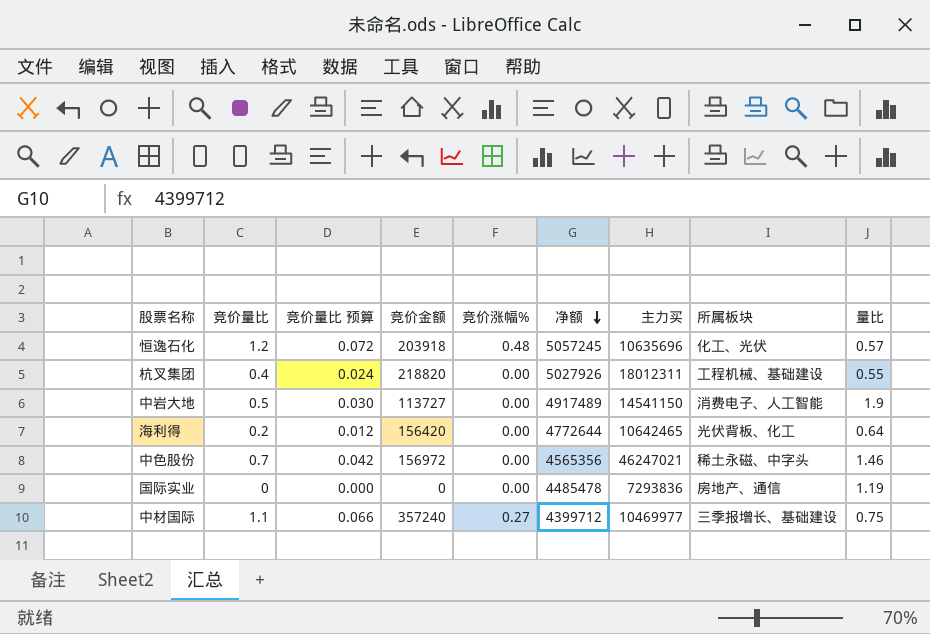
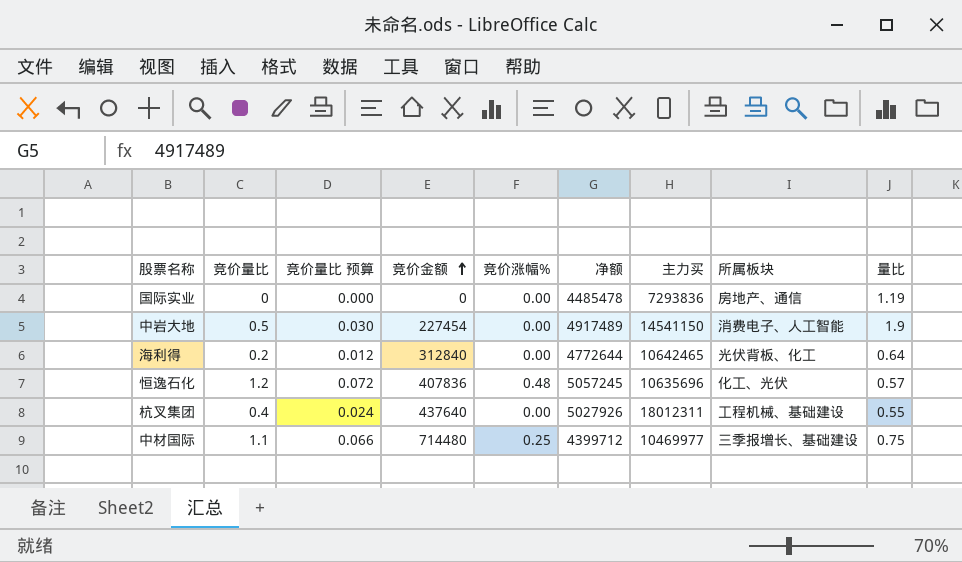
row order: 净额 descending -> 竞价金额 ascending
row 中色股份: 0.7 | 0.042 | 156972 | 0.00 | 4565356 | 46247021 | 稀土永磁、中字头 | 1.46 -> none
中岩大地 | 竞价金额: 113727 -> 227454
海利得 | 竞价金额: 156420 -> 312840
恒逸石化 | 竞价金额: 203918 -> 407836
杭叉集团 | 竞价金额: 218820 -> 437640
中材国际 | 竞价金额: 357240 -> 714480
中材国际 | 竞价涨幅%: 0.27 -> 0.25

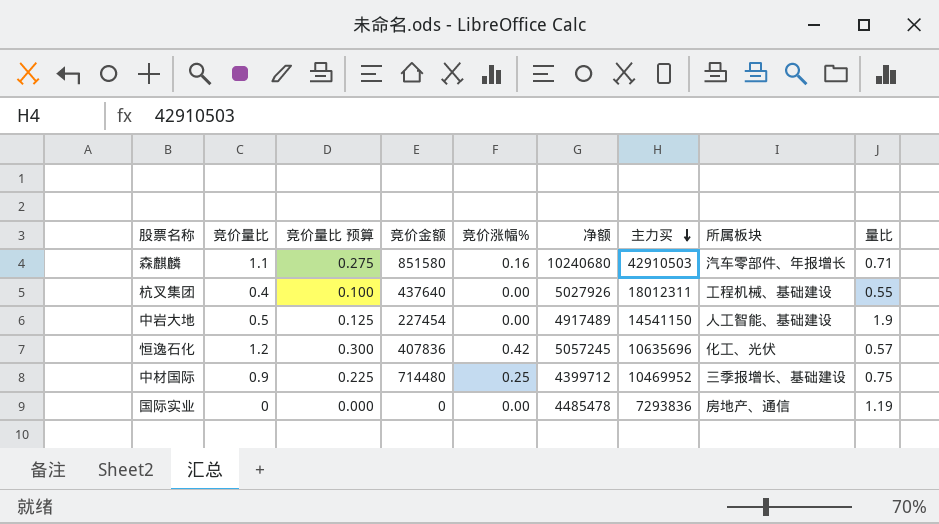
row order: 竞价金额 ascending -> 主力买 descending
column 竞价量比 预算 | formula: [竞价量比] * 0.06 -> [竞价量比] * 0.25
row 海利得: 0.2 | 0.012 | 312840 | 0.00 | 4772644 | 10642465 | 光伏背板、化工 | 0.64 -> none
row 森麒麟: none -> 1.1 | 0.275 | 851580 | 0.16 | 10240680 | 42910503 | 汽车零部件、年报增长 | 0.71
中岩大地 | 所属板块: 消费电子、人工智能 -> 人工智能、基础建设
恒逸石化 | 竞价涨幅%: 0.48 -> 0.42
中材国际 | 竞价量比: 1.1 -> 0.9
中材国际 | 主力买: 10469977 -> 10469952

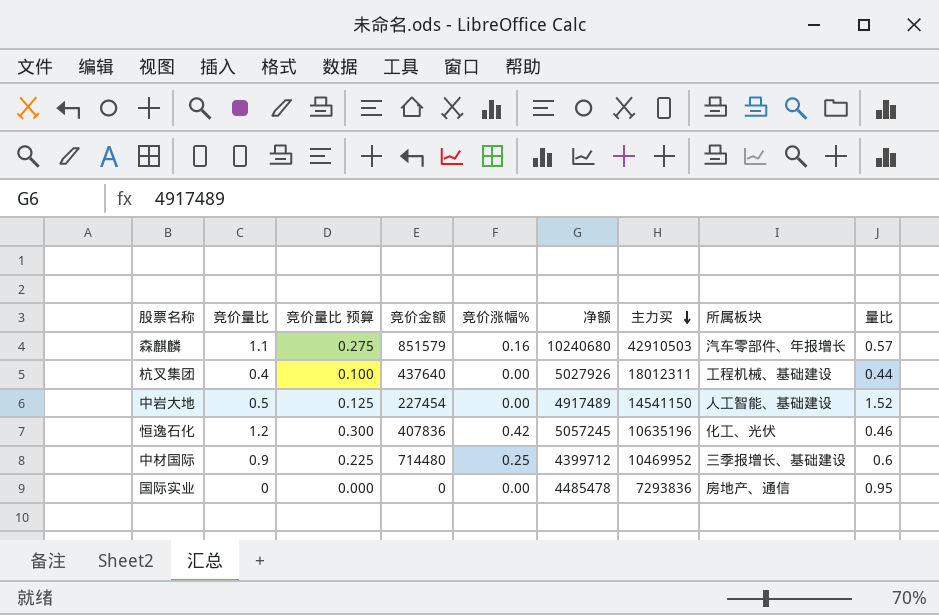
森麒麟 | 竞价金额: 851580 -> 851579
森麒麟 | 量比: 0.71 -> 0.57
杭叉集团 | 量比: 0.55 -> 0.44
中岩大地 | 量比: 1.9 -> 1.52
恒逸石化 | 主力买: 10635696 -> 10635196
恒逸石化 | 量比: 0.57 -> 0.46
中材国际 | 量比: 0.75 -> 0.6
国际实业 | 量比: 1.19 -> 0.95

